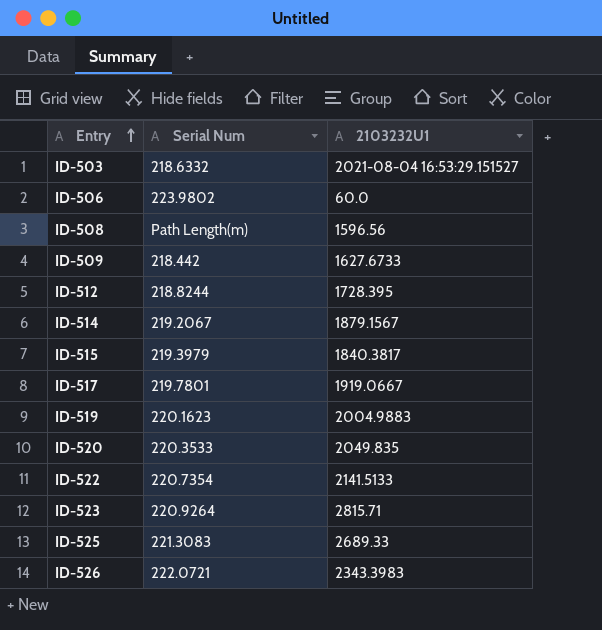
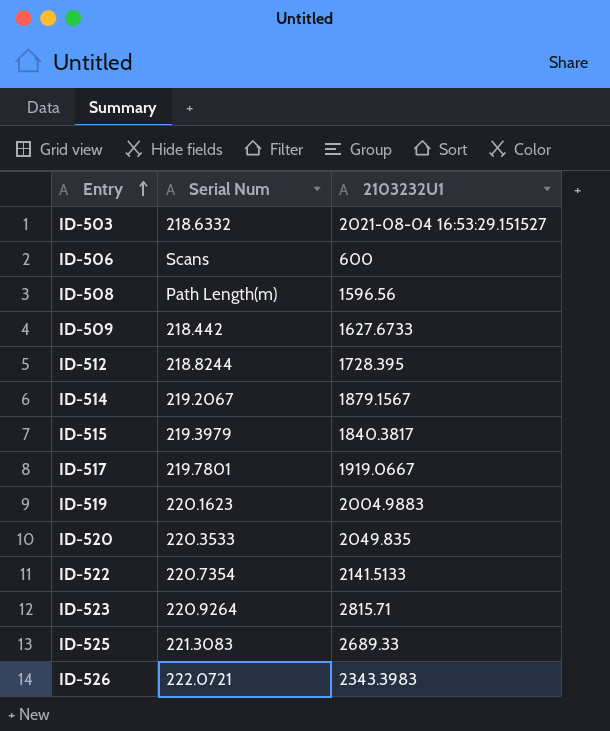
ID-506 | Serial Num: 223.9802 -> Scans
ID-506 | 2103232U1: 60.0 -> 600

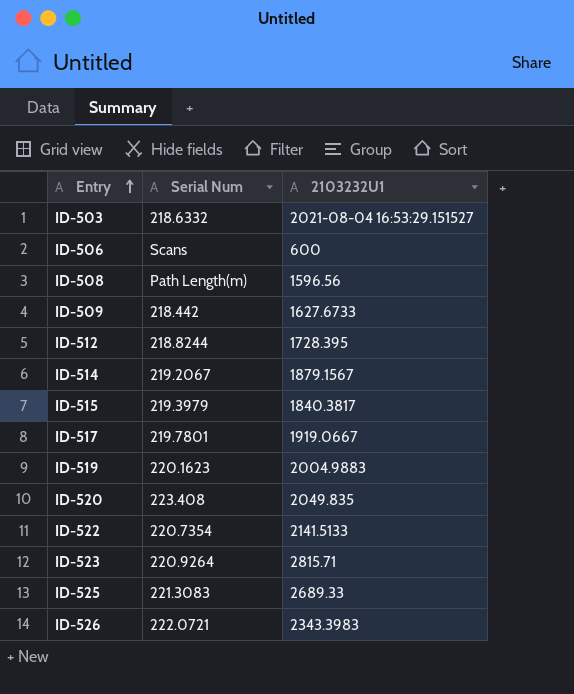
ID-520 | Serial Num: 220.3533 -> 223.408

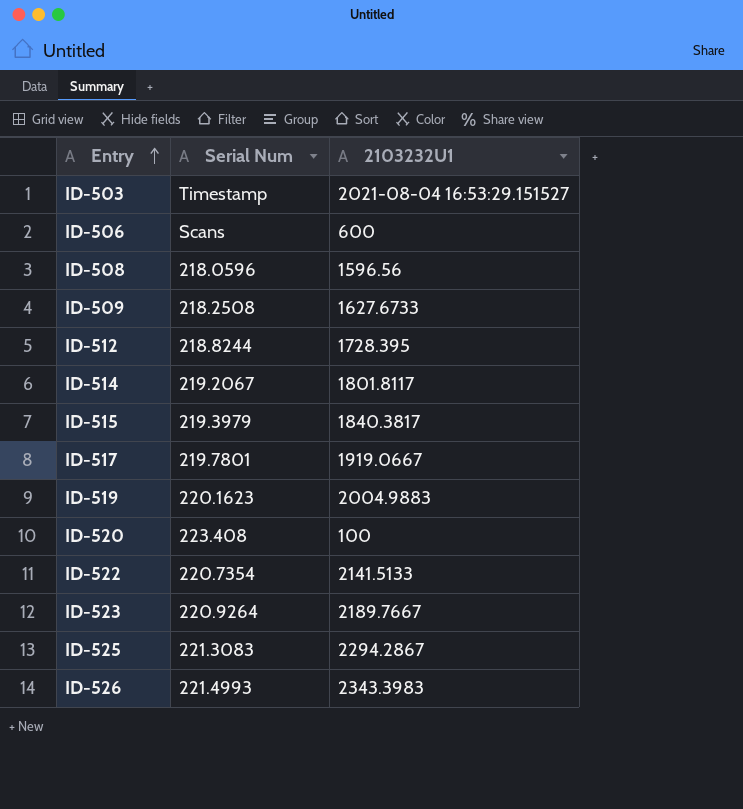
ID-503 | Serial Num: 218.6332 -> Timestamp
ID-508 | Serial Num: Path Length(m) -> 218.0596
ID-509 | Serial Num: 218.442 -> 218.2508
ID-514 | 2103232U1: 1879.1567 -> 1801.8117
ID-520 | 2103232U1: 2049.835 -> 100
ID-523 | 2103232U1: 2815.71 -> 2189.7667
ID-525 | 2103232U1: 2689.33 -> 2294.2867
ID-526 | Serial Num: 222.0721 -> 221.4993

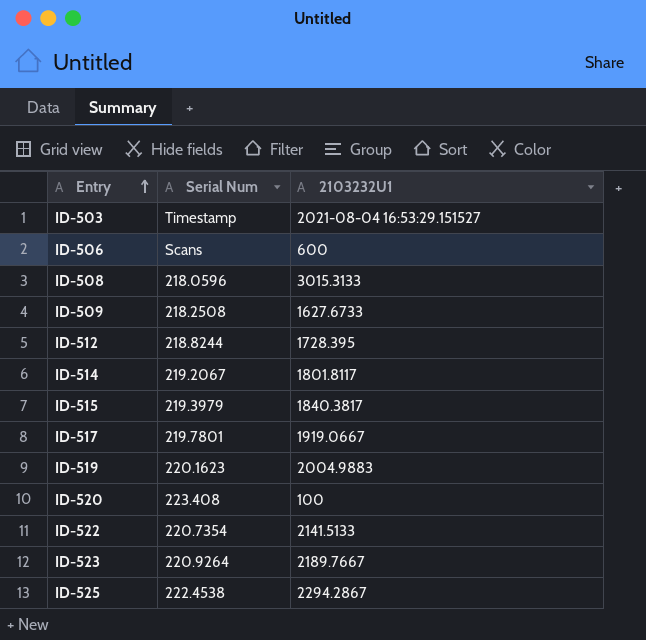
row ID-526: 221.4993 | 2343.3983 -> none
ID-508 | 2103232U1: 1596.56 -> 3015.3133
ID-525 | Serial Num: 221.3083 -> 222.4538

